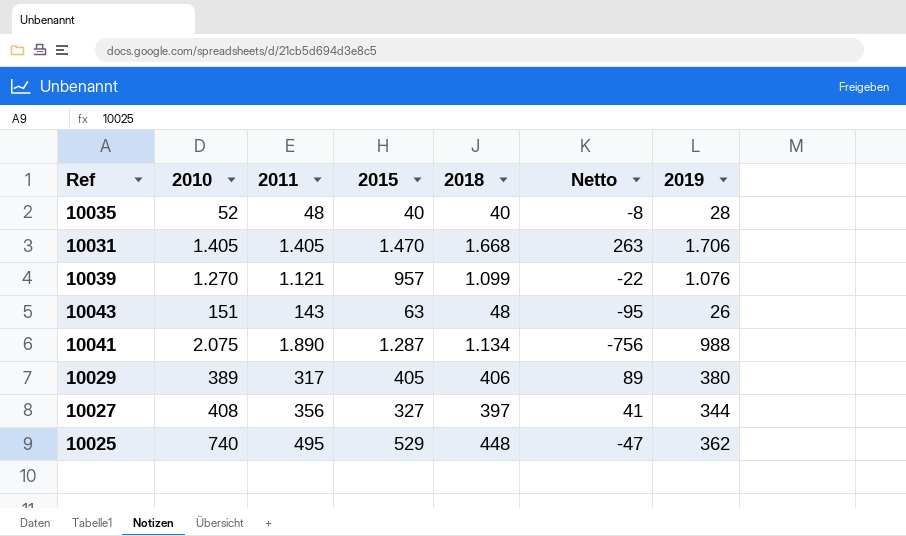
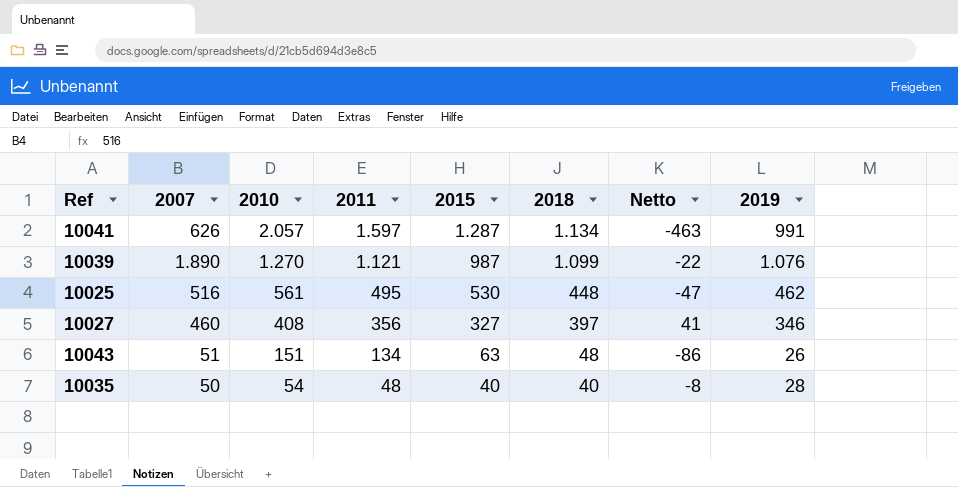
row order: none -> 2010 descending
column 2007 | position: none -> 2
row 10031: 1.405 | 1.405 | 1.470 | 1.668 | 263 | 1.706 -> none
row 10029: 389 | 317 | 405 | 406 | 89 | 380 -> none
10041 | 2010: 2.075 -> 2.057
10041 | 2011: 1.890 -> 1.597
10041 | Netto: -756 -> -463
10041 | 2019: 988 -> 991
10039 | 2015: 957 -> 987
10025 | 2010: 740 -> 561
10025 | 2015: 529 -> 530
10025 | 2019: 362 -> 462
10027 | 2019: 344 -> 346
10043 | 2011: 143 -> 134
10043 | Netto: -95 -> -86
10035 | 2010: 52 -> 54

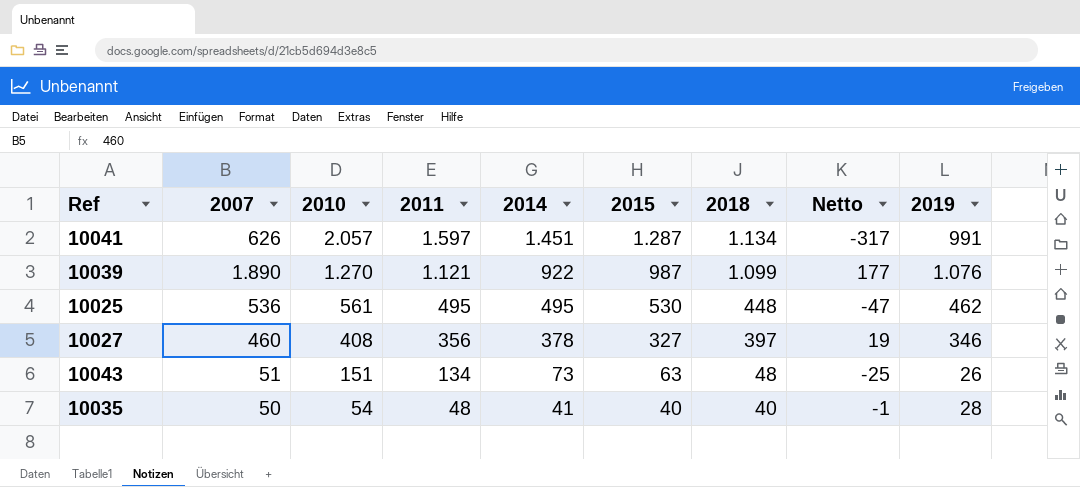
column 2014 | position: none -> 5
column Netto | formula: [2018] - [2011] -> [2018] - [2014]
10025 | 2007: 516 -> 536

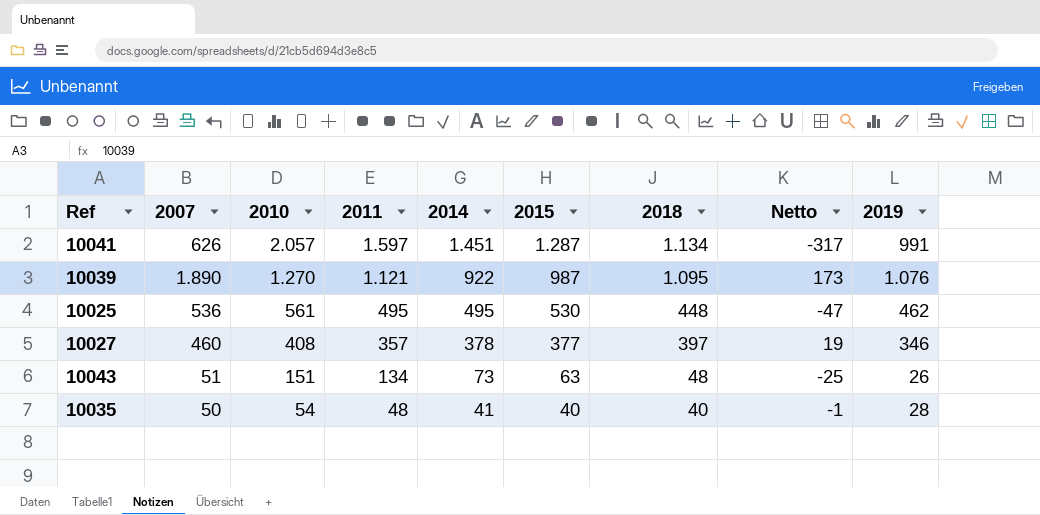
10039 | 2018: 1.099 -> 1.095
10039 | Netto: 177 -> 173
10027 | 2011: 356 -> 357
10027 | 2015: 327 -> 377

